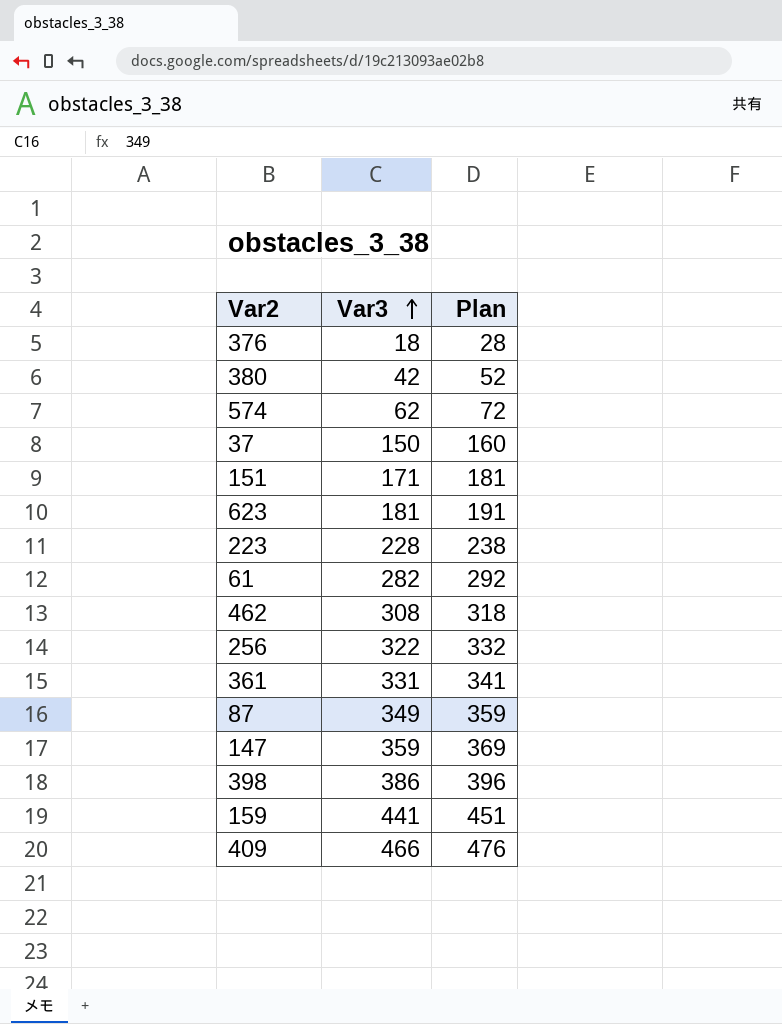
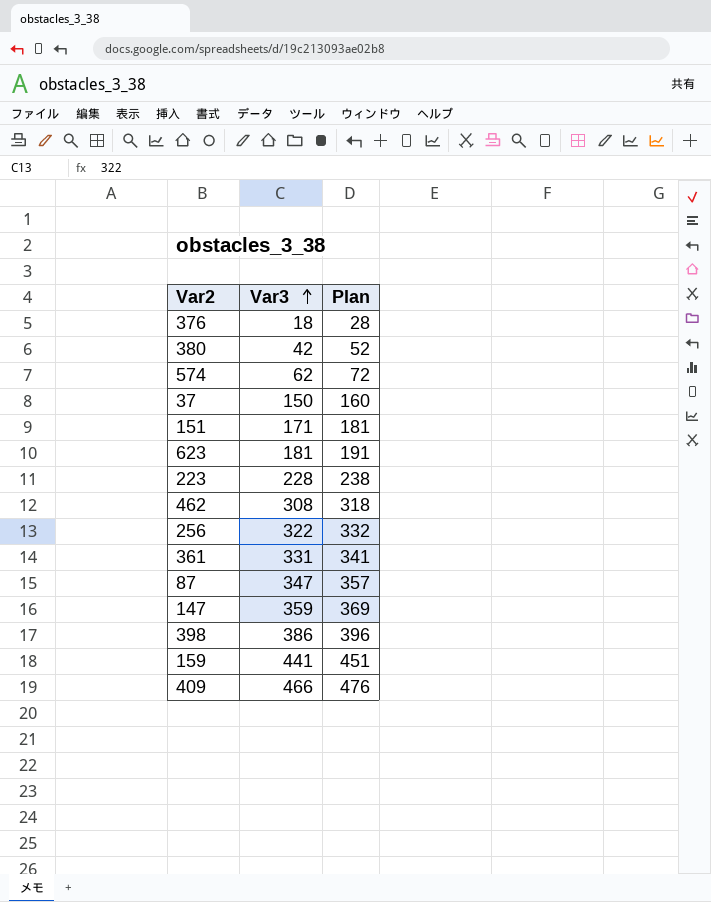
row 61: 282 | 292 -> none
87 | Var3: 349 -> 347
87 | Plan: 359 -> 357

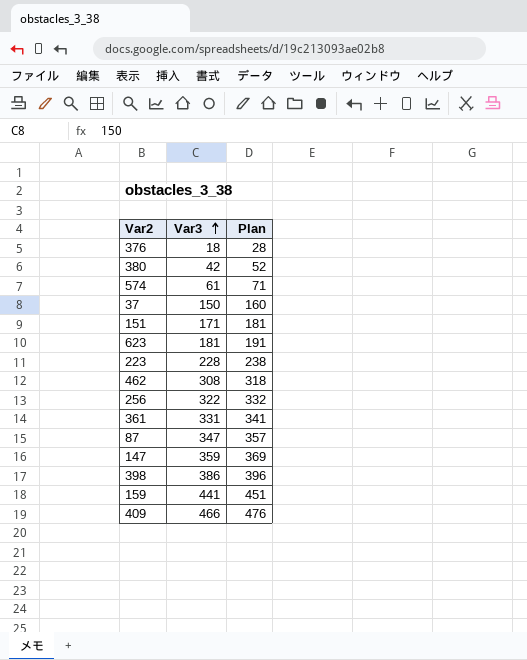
574 | Var3: 62 -> 61
574 | Plan: 72 -> 71

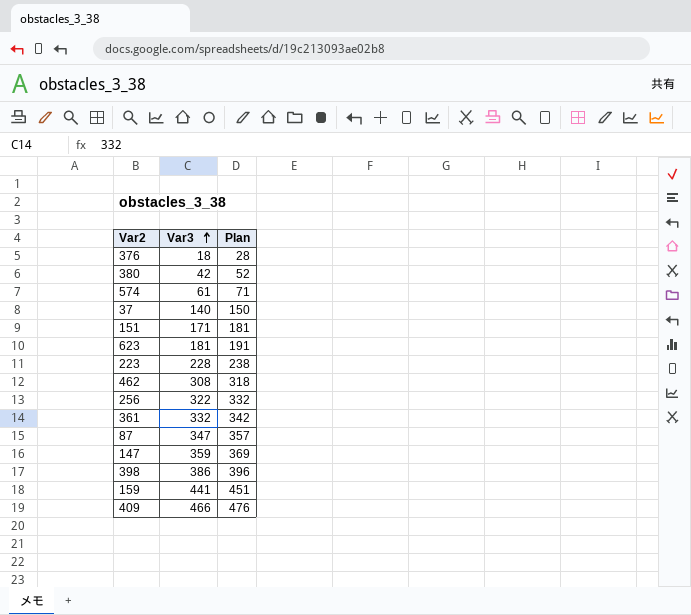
37 | Var3: 150 -> 140
37 | Plan: 160 -> 150
361 | Var3: 331 -> 332
361 | Plan: 341 -> 342

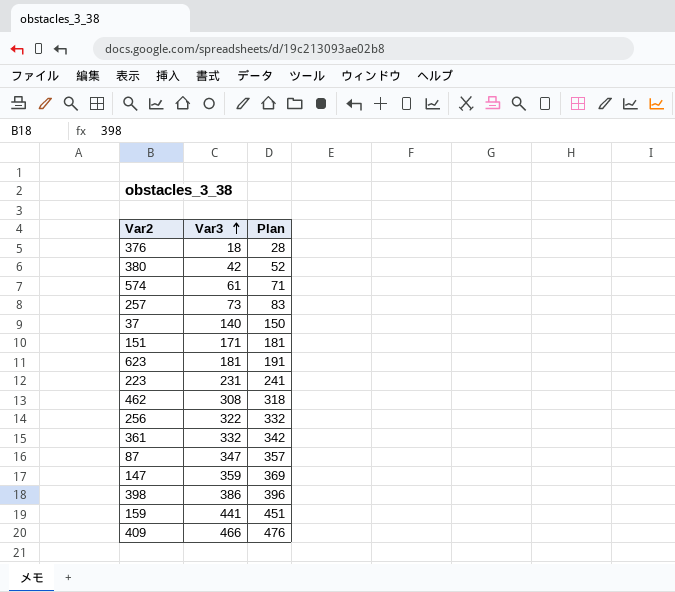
row 257: none -> 73 | 83
223 | Var3: 228 -> 231
223 | Plan: 238 -> 241

